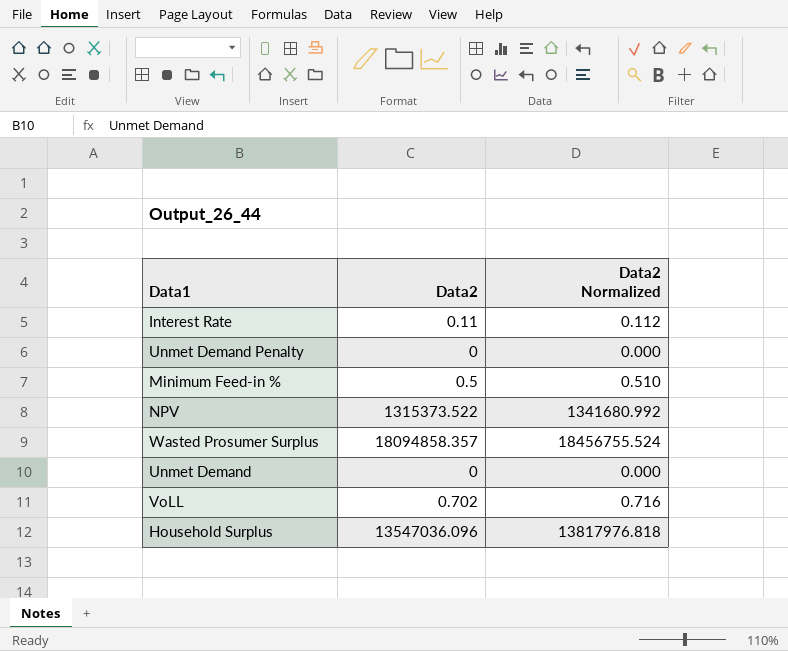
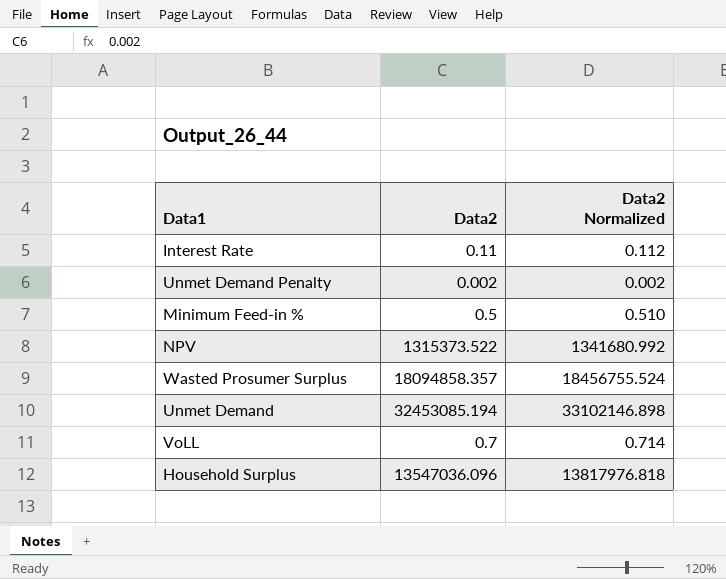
Unmet Demand Penalty | Data2: 0 -> 0.002
Unmet Demand Penalty | Data2 Normalized: 0.000 -> 0.002
Unmet Demand | Data2: 0 -> 32453085.194
Unmet Demand | Data2 Normalized: 0.000 -> 33102146.898
VoLL | Data2: 0.702 -> 0.7
VoLL | Data2 Normalized: 0.716 -> 0.714

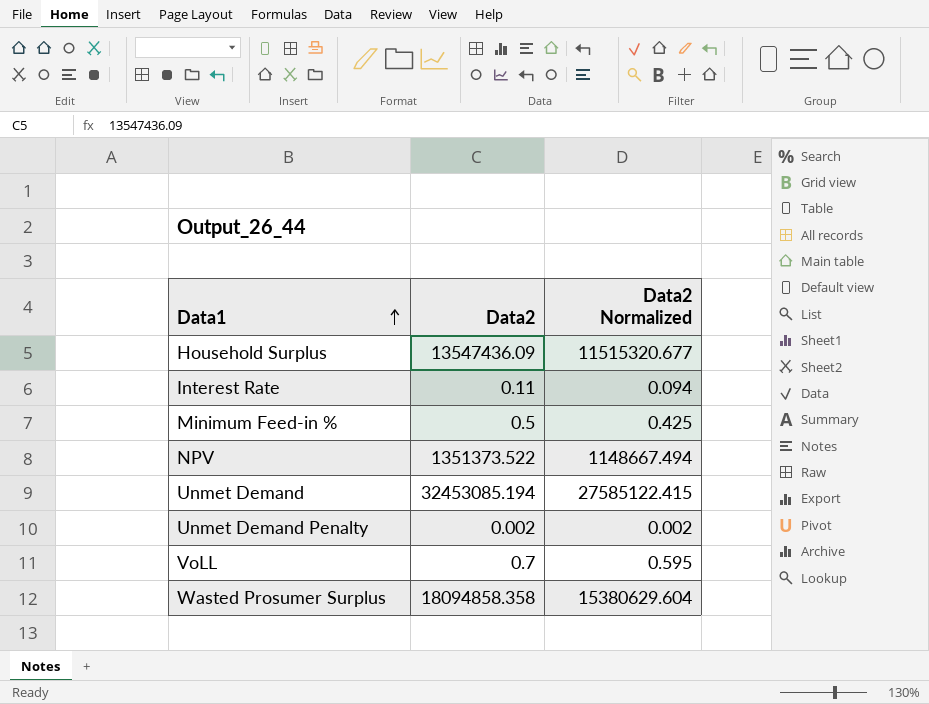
row order: none -> Data1 ascending
column Data2 Normalized | formula: [Data2] * 1.02 -> [Data2] * 0.85
Household Surplus | Data2: 13547036.096 -> 13547436.09
NPV | Data2: 1315373.522 -> 1351373.522
Wasted Prosumer Surplus | Data2: 18094858.357 -> 18094858.358

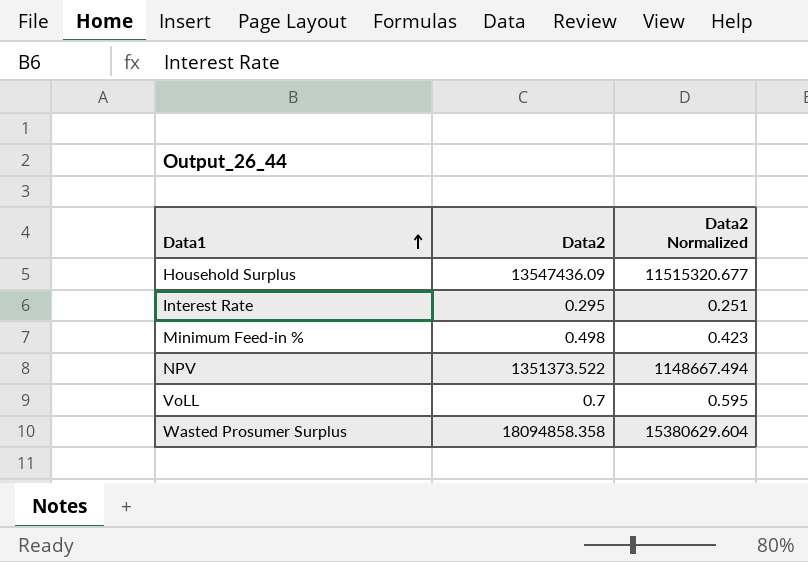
row Unmet Demand: 32453085.194 | 27585122.415 -> none
row Unmet Demand Penalty: 0.002 | 0.002 -> none
Interest Rate | Data2: 0.11 -> 0.295
Interest Rate | Data2 Normalized: 0.094 -> 0.251
Minimum Feed-in % | Data2: 0.5 -> 0.498
Minimum Feed-in % | Data2 Normalized: 0.425 -> 0.423

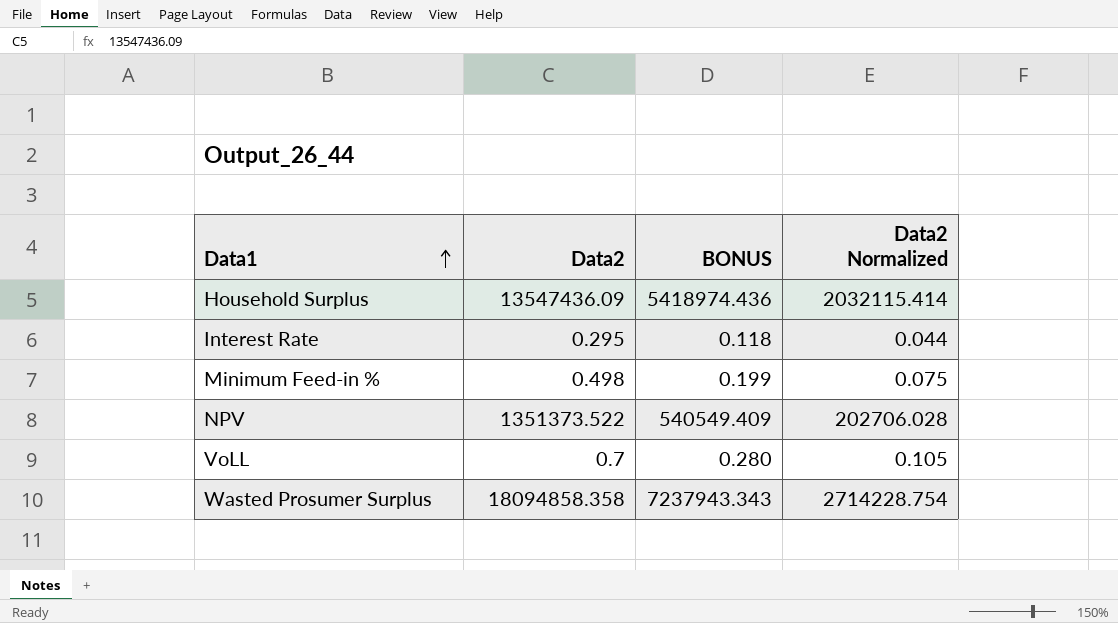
column BONUS | formula: none -> [Data2] * 0.4
column Data2 Normalized | formula: [Data2] * 0.85 -> [Data2] * 0.15

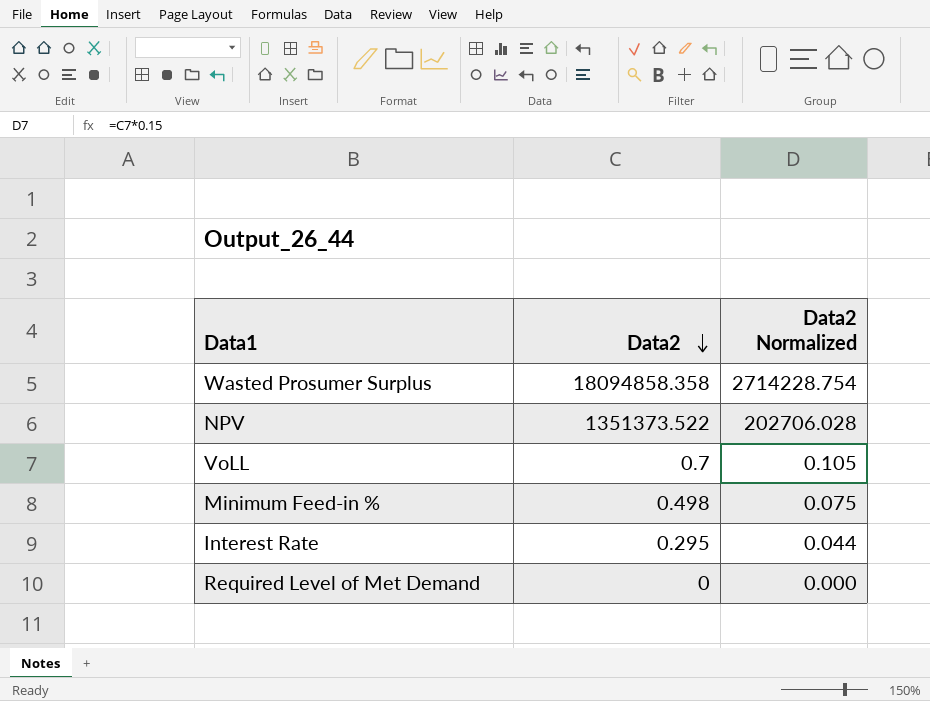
row order: Data1 ascending -> Data2 descending
column BONUS | formula: [Data2] * 0.4 -> none
row Household Surplus: 13547436.09 | 5418974.436 | 2032115.414 -> none
row Required Level of Met Demand: none -> 0 | 0.000

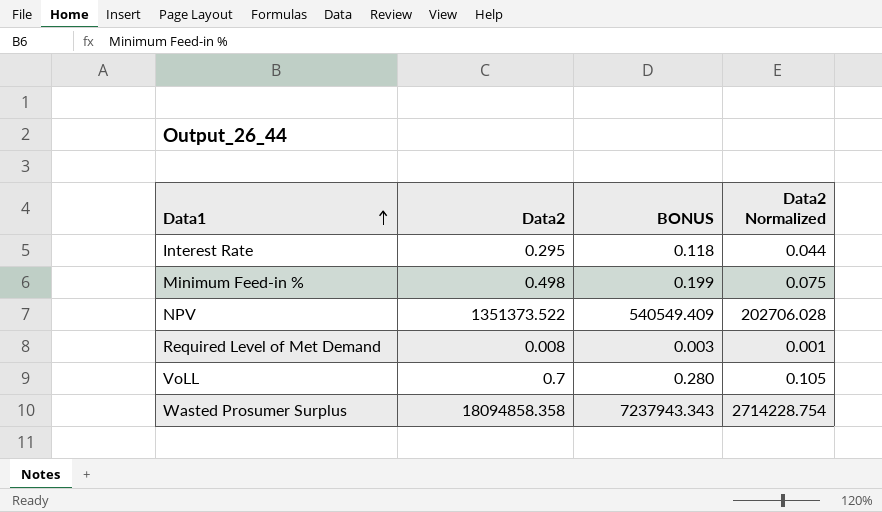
row order: Data2 descending -> Data1 ascending
column BONUS | formula: none -> [Data2] * 0.4
Required Level of Met Demand | Data2: 0 -> 0.008
Required Level of Met Demand | Data2 Normalized: 0.000 -> 0.001

